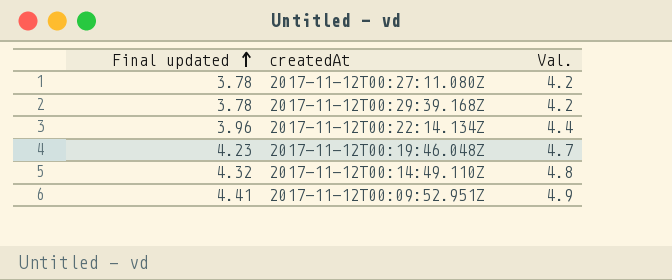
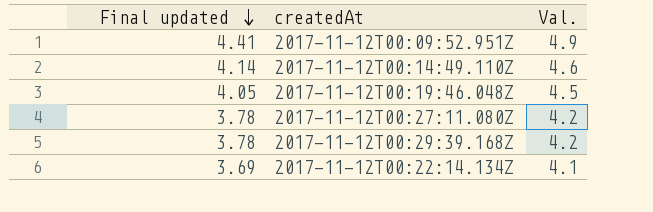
row order: Final updated ascending -> Final updated descending
2017-11-12T00:14:49.110Z | Final updated: 4.32 -> 4.14
2017-11-12T00:14:49.110Z | Val.: 4.8 -> 4.6
2017-11-12T00:19:46.048Z | Final updated: 4.23 -> 4.05
2017-11-12T00:19:46.048Z | Val.: 4.7 -> 4.5
2017-11-12T00:22:14.134Z | Final updated: 3.96 -> 3.69
2017-11-12T00:22:14.134Z | Val.: 4.4 -> 4.1

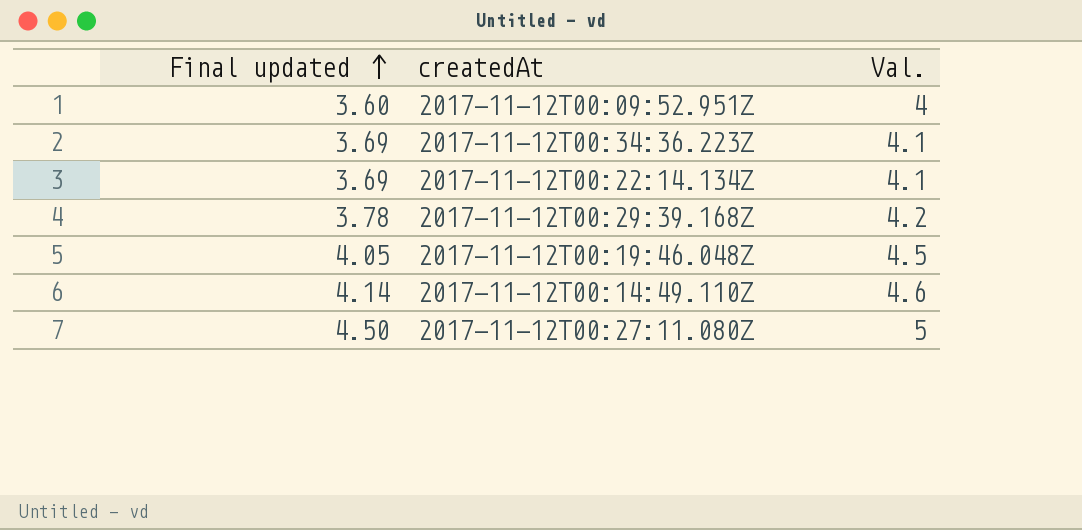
row order: Final updated descending -> Final updated ascending
2017-11-12T00:09:52.951Z | Final updated: 4.41 -> 3.60
2017-11-12T00:09:52.951Z | Val.: 4.9 -> 4
row 2017-11-12T00:34:36.223Z: none -> 3.69 | 4.1
2017-11-12T00:27:11.080Z | Final updated: 3.78 -> 4.50
2017-11-12T00:27:11.080Z | Val.: 4.2 -> 5

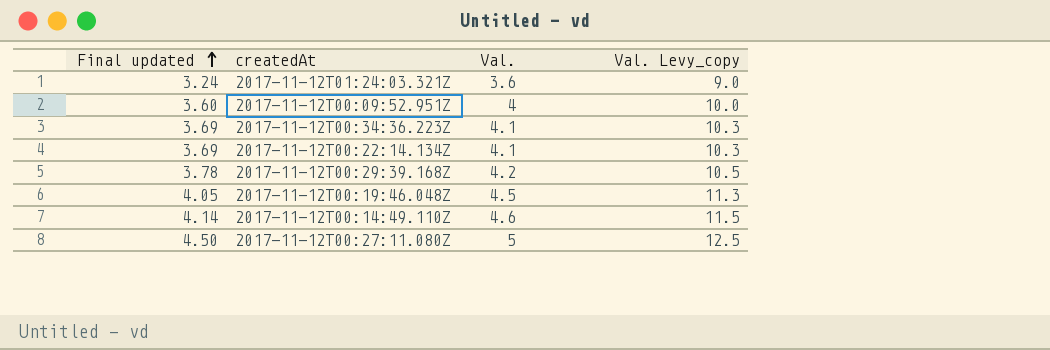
column Val. Levy_copy | formula: none -> [Val.] * 2.5
row 2017-11-12T01:24:03.321Z: none -> 3.24 | 3.6 | 9.0

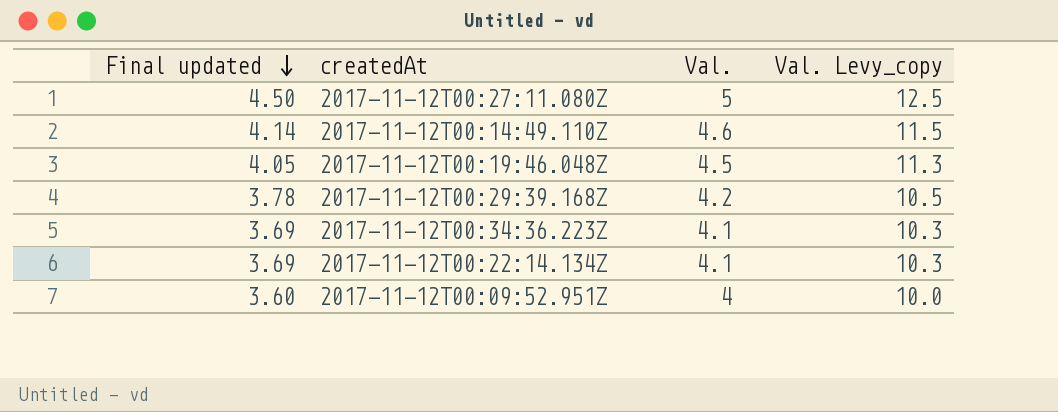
row order: Final updated ascending -> Final updated descending
row 2017-11-12T01:24:03.321Z: 3.24 | 3.6 | 9.0 -> none

